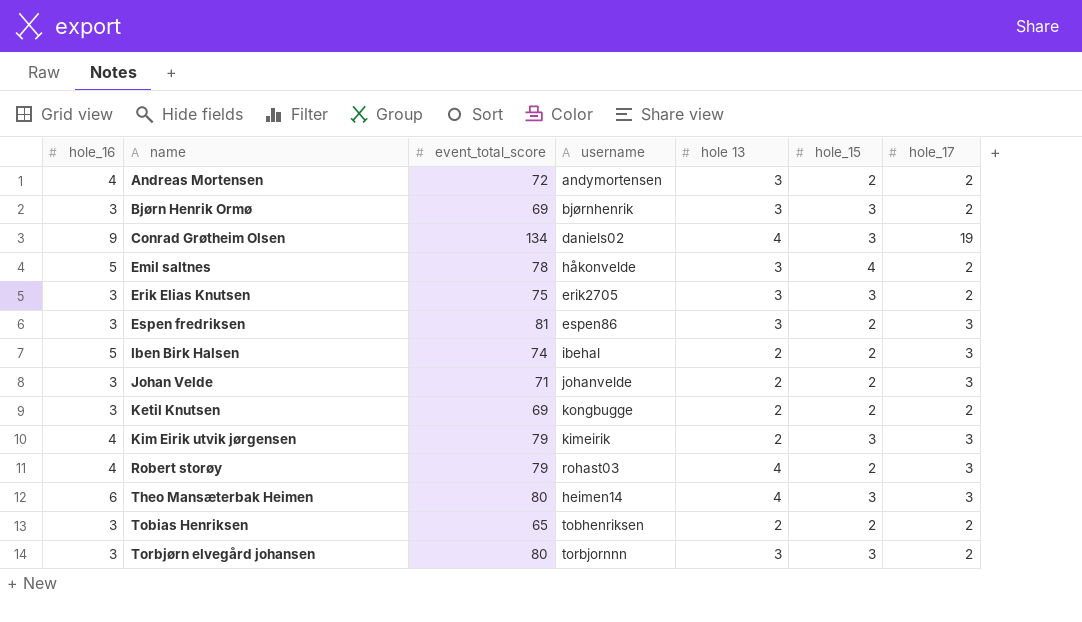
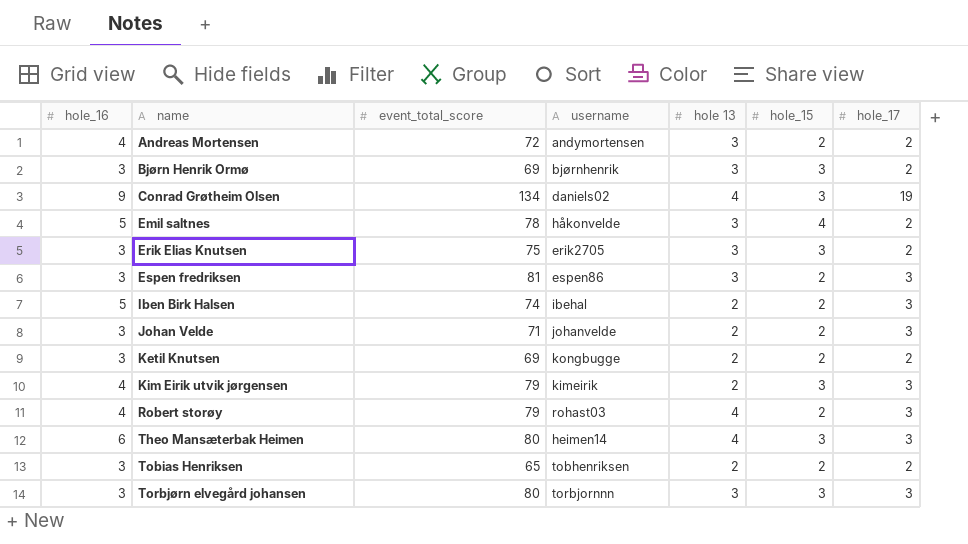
Torbjørn elvegård johansen | hole_17: 2 -> 3

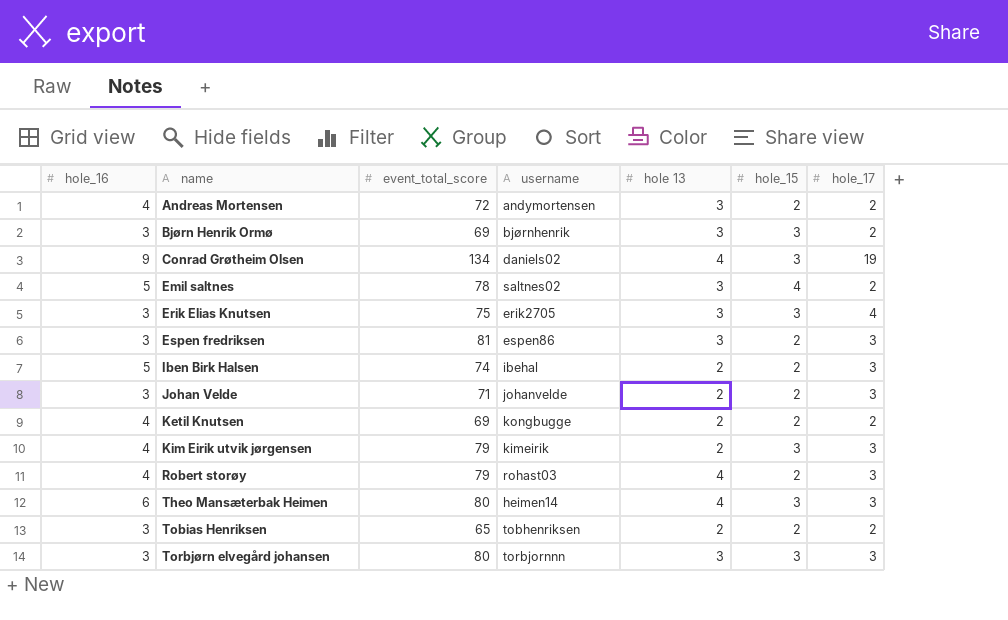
Emil saltnes | username: håkonvelde -> saltnes02
Erik Elias Knutsen | hole_17: 2 -> 4
Ketil Knutsen | hole_16: 3 -> 4

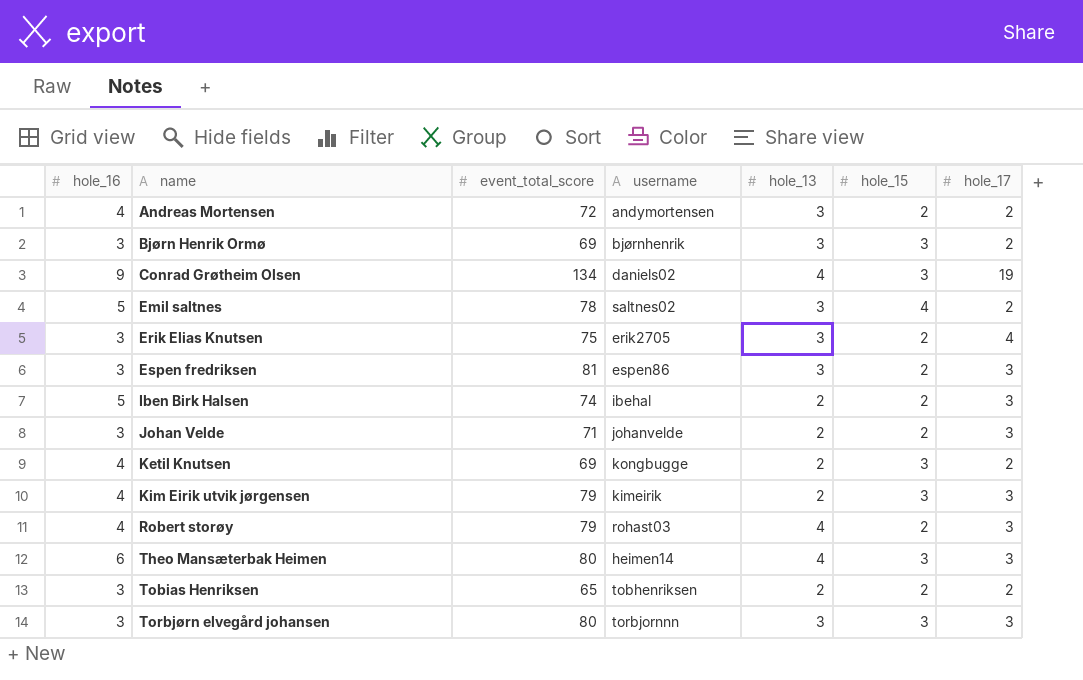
column name: hole 13 -> hole_13
Erik Elias Knutsen | hole_15: 3 -> 2
Ketil Knutsen | hole_15: 2 -> 3

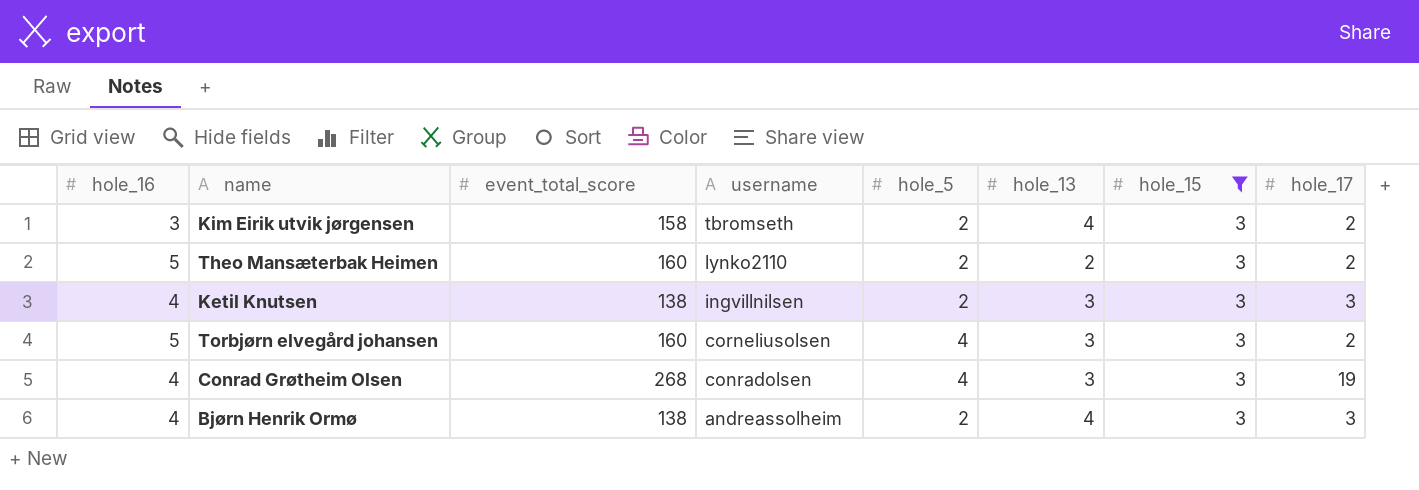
filter: none -> hole_15 = 3
row order: name ascending -> username descending
column hole_5 | position: none -> 5
Kim Eirik utvik jørgensen | hole_16: 4 -> 3
Kim Eirik utvik jørgensen | event_total_score: 79 -> 158
Kim Eirik utvik jørgensen | username: kimeirik -> tbromseth
Kim Eirik utvik jørgensen | hole_13: 2 -> 4
Kim Eirik utvik jørgensen | hole_17: 3 -> 2
Theo Mansæterbak Heimen | hole_16: 6 -> 5
Theo Mansæterbak Heimen | event_total_score: 80 -> 160
Theo Mansæterbak Heimen | username: heimen14 -> lynko2110
Theo Mansæterbak Heimen | hole_13: 4 -> 2
Theo Mansæterbak Heimen | hole_17: 3 -> 2
Ketil Knutsen | event_total_score: 69 -> 138
Ketil Knutsen | username: kongbugge -> ingvillnilsen
Ketil Knutsen | hole_13: 2 -> 3
Ketil Knutsen | hole_17: 2 -> 3
Torbjørn elvegård johansen | hole_16: 3 -> 5
Torbjørn elvegård johansen | event_total_score: 80 -> 160
Torbjørn elvegård johansen | username: torbjornnn -> corneliusolsen
Torbjørn elvegård johansen | hole_17: 3 -> 2
Conrad Grøtheim Olsen | hole_16: 9 -> 4
Conrad Grøtheim Olsen | event_total_score: 134 -> 268
Conrad Grøtheim Olsen | username: daniels02 -> conradolsen
Conrad Grøtheim Olsen | hole_13: 4 -> 3
Bjørn Henrik Ormø | hole_16: 3 -> 4
Bjørn Henrik Ormø | event_total_score: 69 -> 138
Bjørn Henrik Ormø | username: bjørnhenrik -> andreassolheim
Bjørn Henrik Ormø | hole_13: 3 -> 4
Bjørn Henrik Ormø | hole_17: 2 -> 3

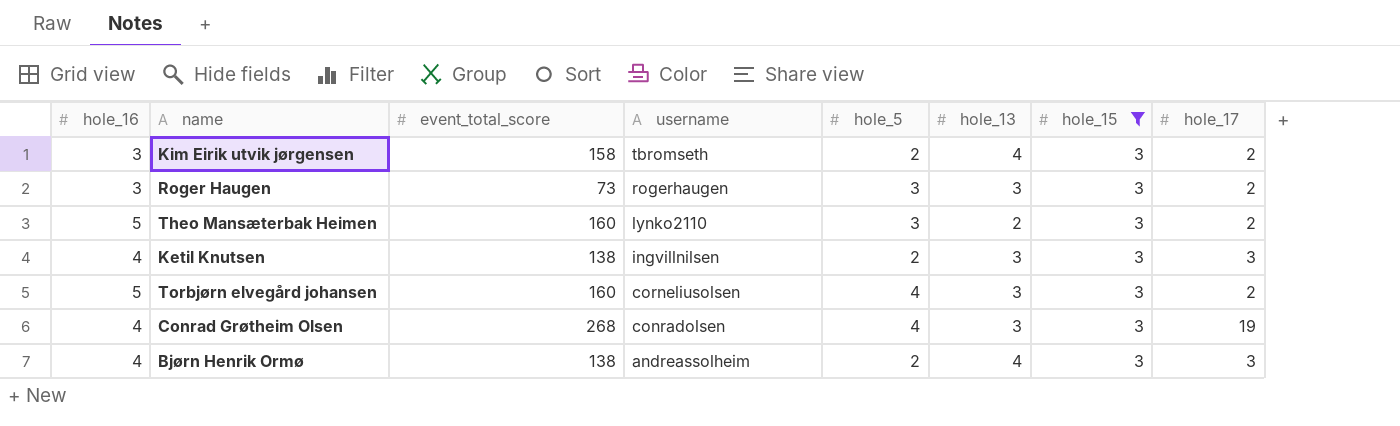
row Roger Haugen: none -> 3 | 73 | rogerhaugen | 3 | 3 | 3 | 2
Theo Mansæterbak Heimen | hole_5: 2 -> 3

